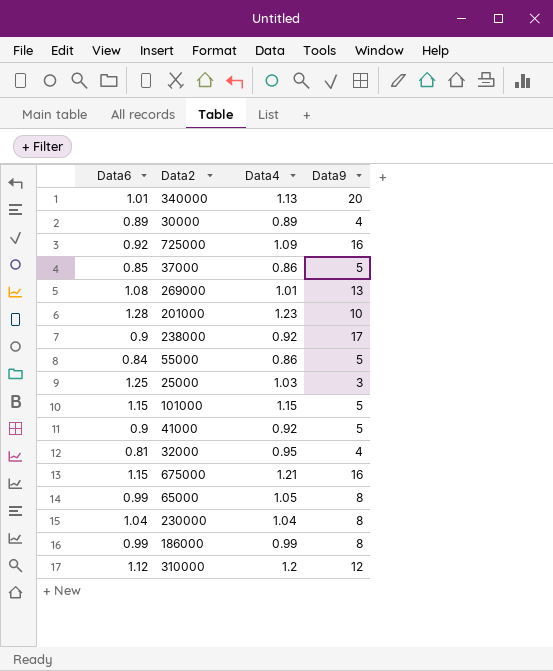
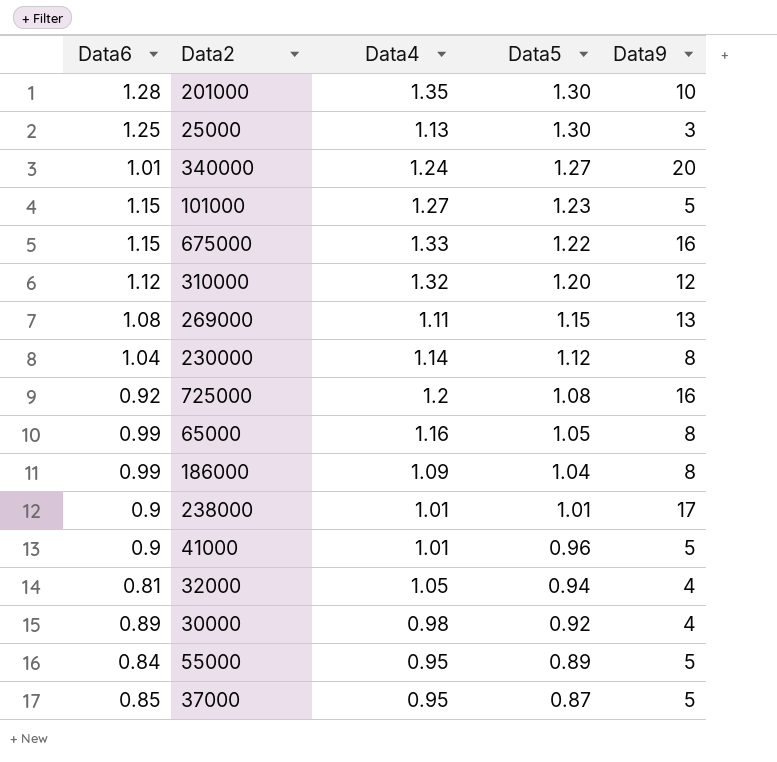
row order: none -> Data5 descending
column Data5 | position: none -> 4
201000 | Data4: 1.23 -> 1.35
25000 | Data4: 1.03 -> 1.13
340000 | Data4: 1.13 -> 1.24
101000 | Data4: 1.15 -> 1.27
675000 | Data4: 1.21 -> 1.33
310000 | Data4: 1.2 -> 1.32
269000 | Data4: 1.01 -> 1.11
230000 | Data4: 1.04 -> 1.14
725000 | Data4: 1.09 -> 1.2
65000 | Data4: 1.05 -> 1.16
186000 | Data4: 0.99 -> 1.09
238000 | Data4: 0.92 -> 1.01
41000 | Data4: 0.92 -> 1.01
32000 | Data4: 0.95 -> 1.05
30000 | Data4: 0.89 -> 0.98
55000 | Data4: 0.86 -> 0.95
37000 | Data4: 0.86 -> 0.95

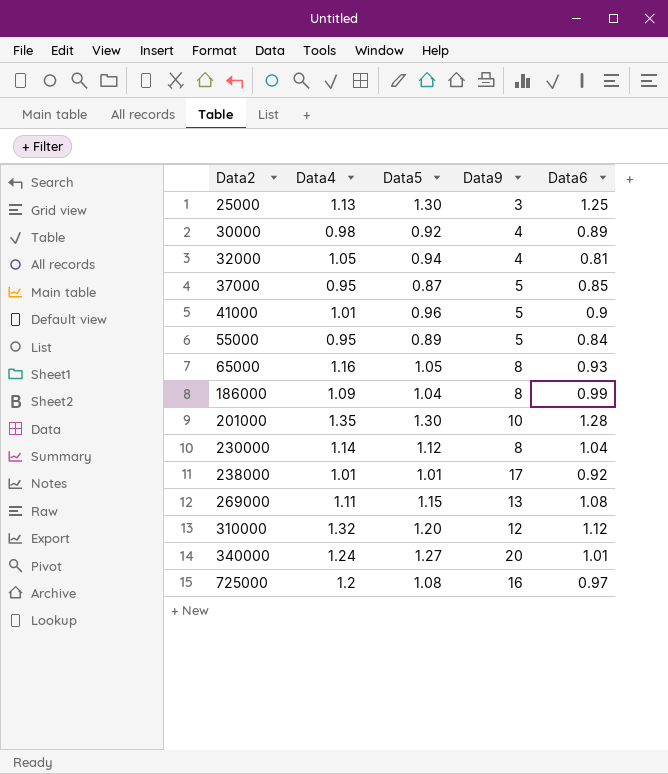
row order: Data5 descending -> Data2 ascending
column Data6 | position: 1 -> 5
row 101000: 1.15 | 1.27 | 1.23 | 5 -> none
row 675000: 1.15 | 1.33 | 1.22 | 16 -> none
65000 | Data6: 0.99 -> 0.93
238000 | Data6: 0.9 -> 0.92
725000 | Data6: 0.92 -> 0.97

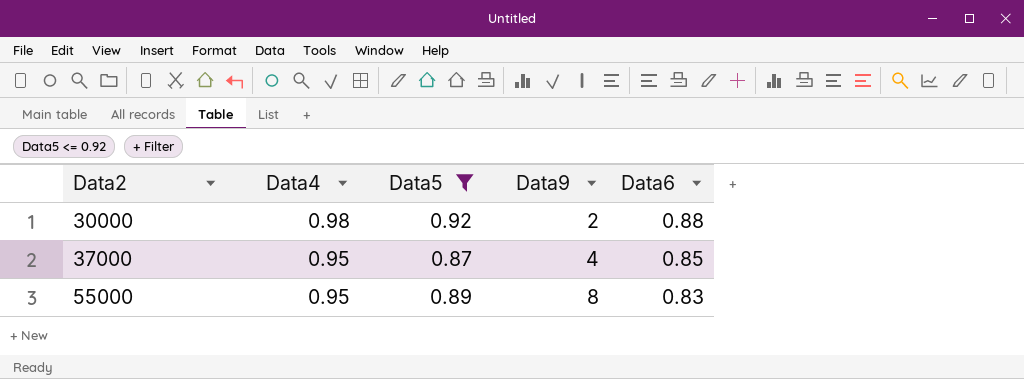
filter: none -> Data5 <= 0.92
30000 | Data9: 4 -> 2
30000 | Data6: 0.89 -> 0.88
37000 | Data9: 5 -> 4
55000 | Data9: 5 -> 8
55000 | Data6: 0.84 -> 0.83

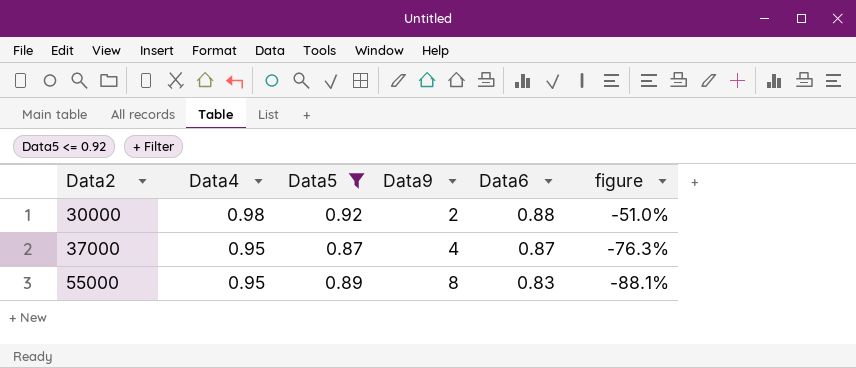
column figure | formula: none -> ([Data4] - [Data9]) / [Data9]
37000 | Data6: 0.85 -> 0.87

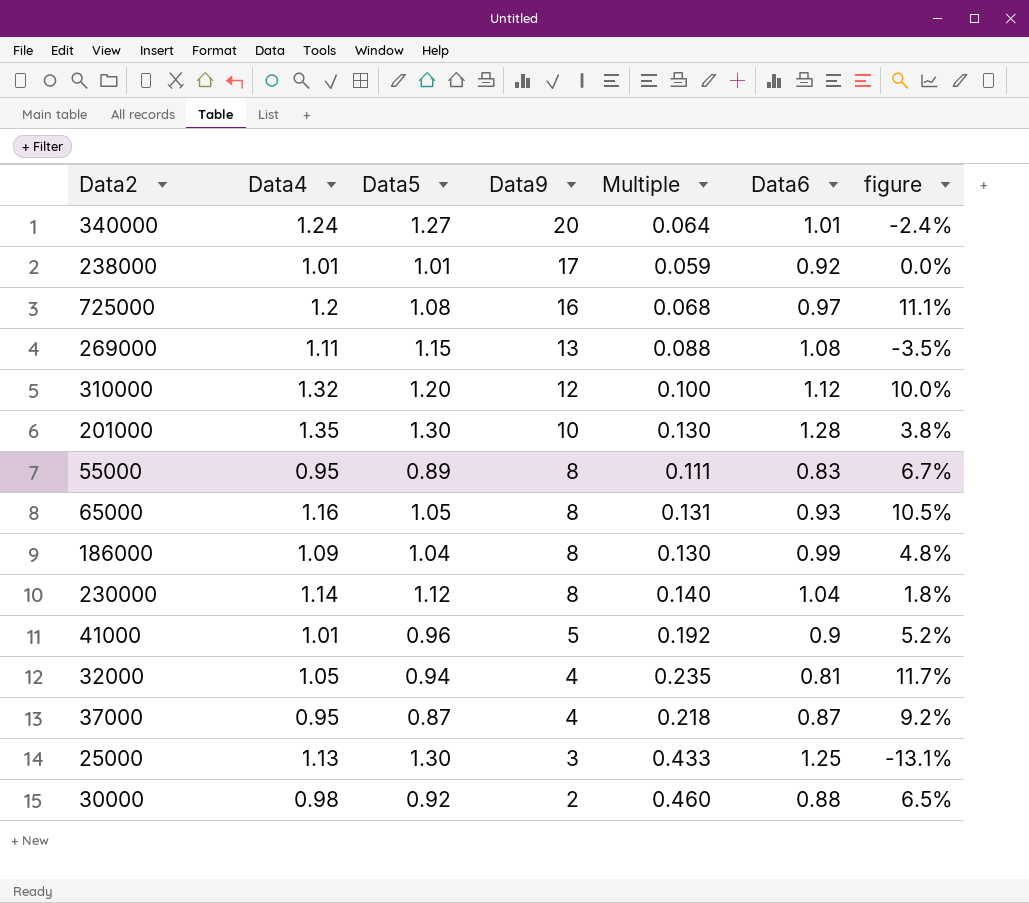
filter: Data5 <= 0.92 -> none
row order: Data2 ascending -> Data9 descending
column Multiple | formula: none -> [Data5] / [Data9]
column figure | formula: ([Data4] - [Data9]) / [Data9] -> ([Data4] - [Data5]) / [Data5]

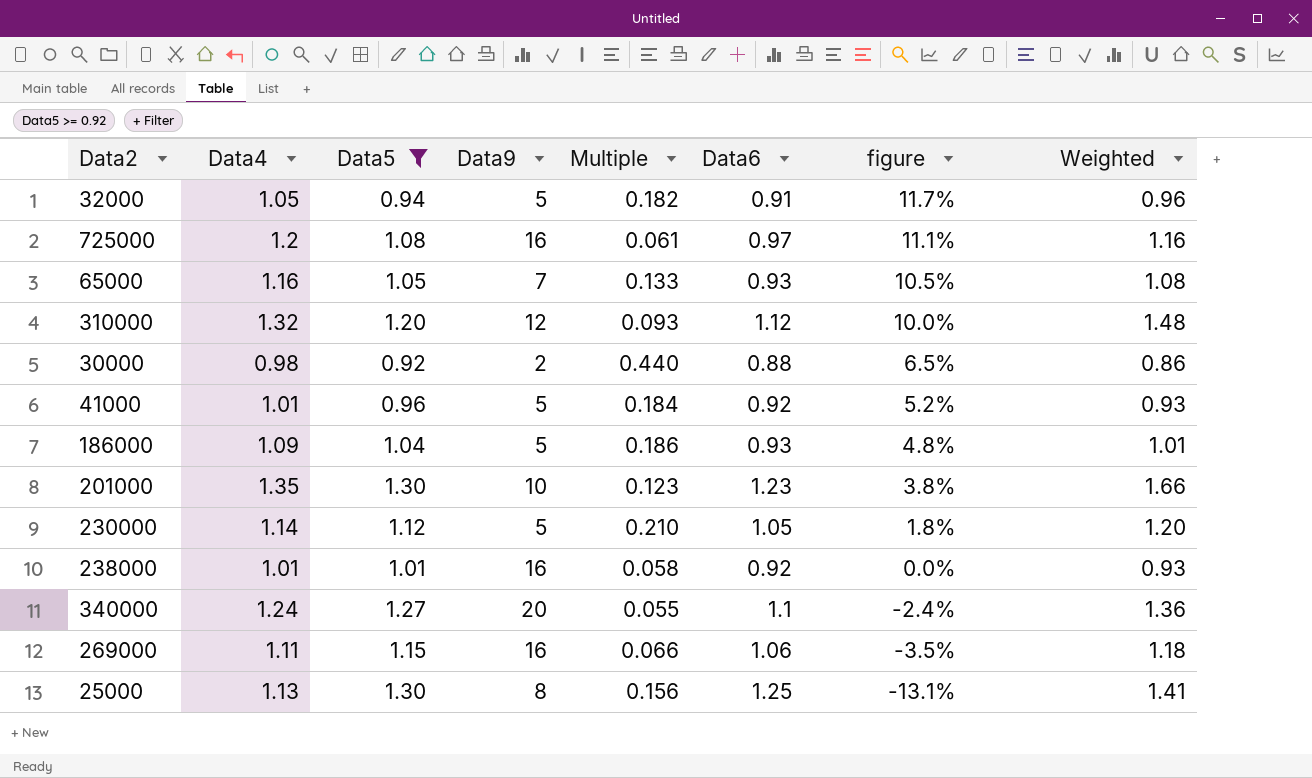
filter: none -> Data5 >= 0.92
row order: Data9 descending -> figure descending
column Multiple | formula: [Data5] / [Data9] -> [Data6] / [Data9]
column Weighted | formula: none -> [Data4] * [Data6]
32000 | Data9: 4 -> 5
32000 | Data6: 0.81 -> 0.91
65000 | Data9: 8 -> 7
41000 | Data6: 0.9 -> 0.92
186000 | Data9: 8 -> 5
186000 | Data6: 0.99 -> 0.93
201000 | Data6: 1.28 -> 1.23
230000 | Data9: 8 -> 5
230000 | Data6: 1.04 -> 1.05
238000 | Data9: 17 -> 16
340000 | Data6: 1.01 -> 1.1
269000 | Data9: 13 -> 16
269000 | Data6: 1.08 -> 1.06
25000 | Data9: 3 -> 8

